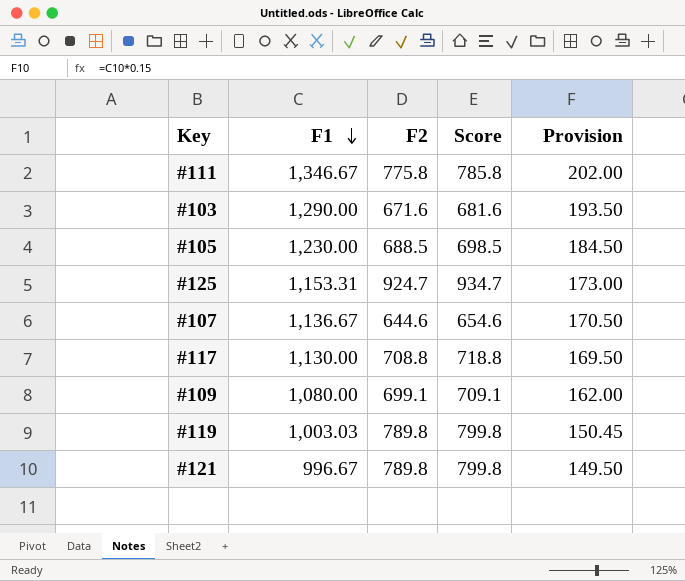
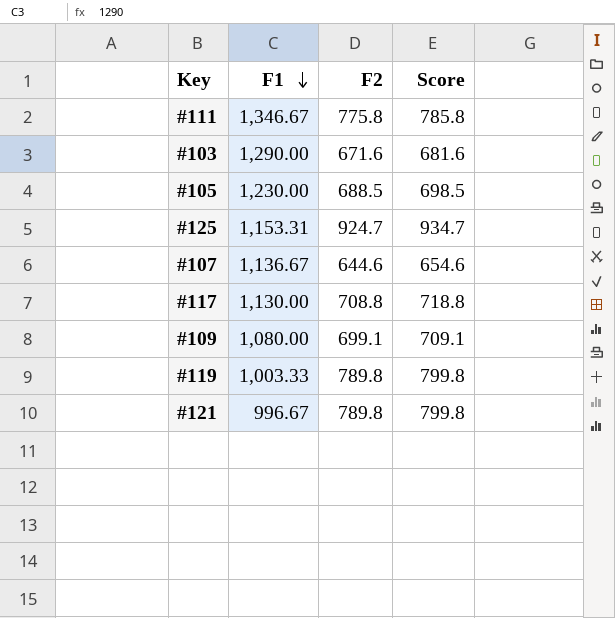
column Provision | formula: [F1] * 0.15 -> none
#119 | F1: 1,003.03 -> 1,003.33

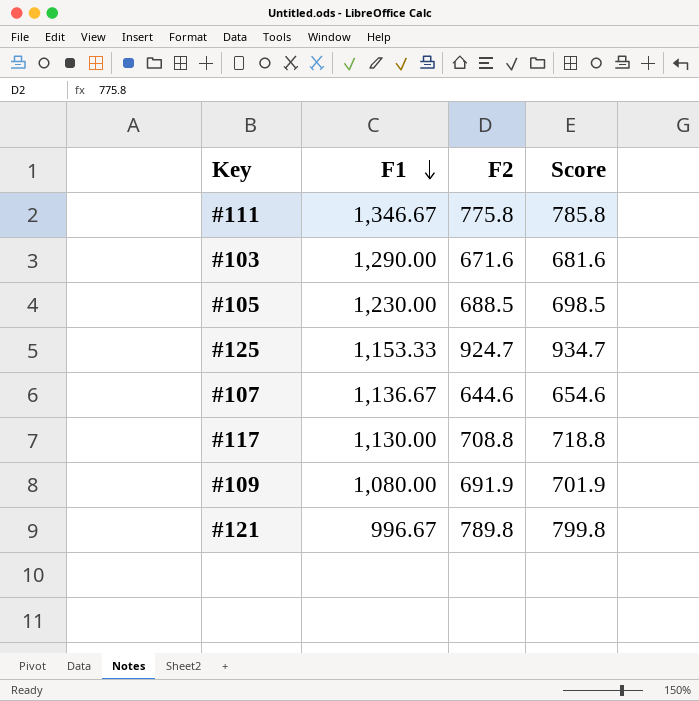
row #119: 1,003.33 | 789.8 | 799.8 -> none
#125 | F1: 1,153.31 -> 1,153.33
#109 | F2: 699.1 -> 691.9
#109 | Score: 709.1 -> 701.9

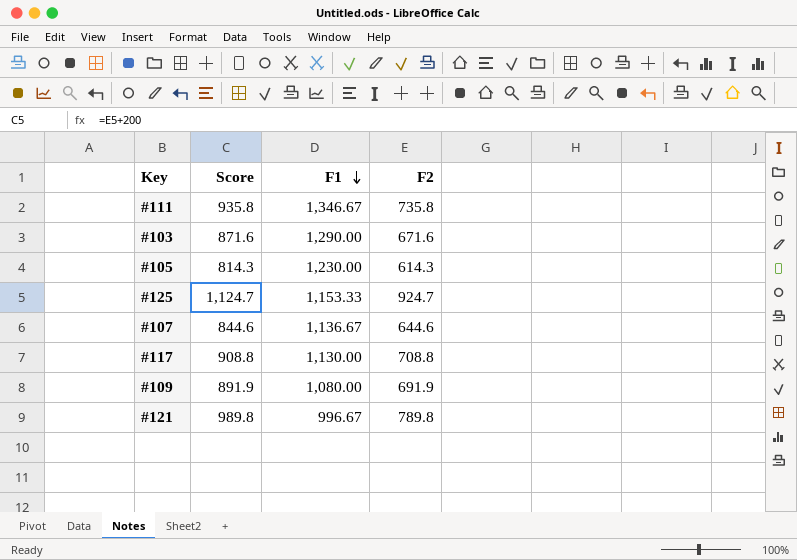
column Score | formula: [F2] + 10 -> [F2] + 200
column Score | position: 4 -> 2
#111 | F2: 775.8 -> 735.8
#105 | F2: 688.5 -> 614.3

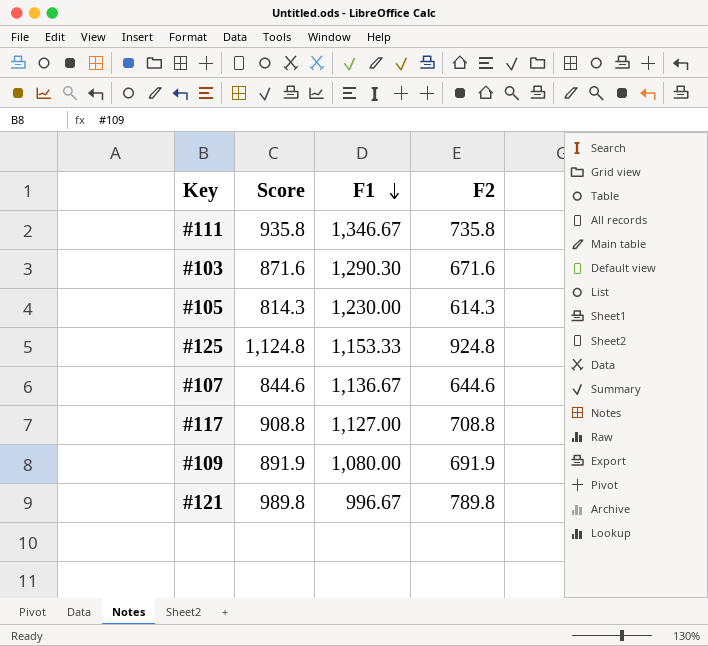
#103 | F1: 1,290.00 -> 1,290.30
#125 | Score: 1,124.7 -> 1,124.8
#125 | F2: 924.7 -> 924.8
#117 | F1: 1,130.00 -> 1,127.00

